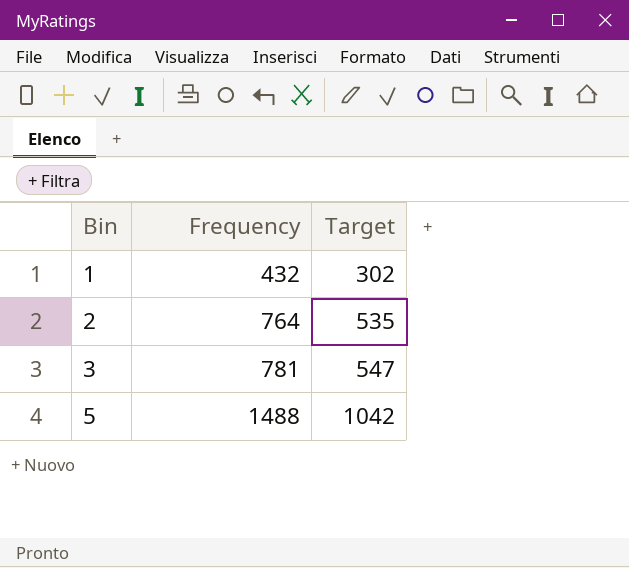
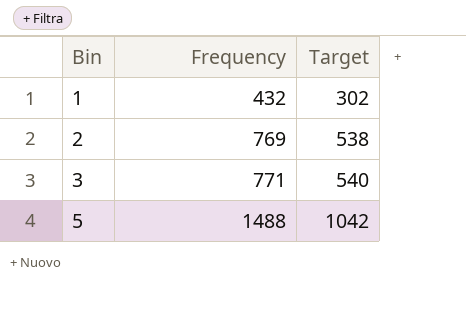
2 | Frequency: 764 -> 769
2 | Target: 535 -> 538
3 | Frequency: 781 -> 771
3 | Target: 547 -> 540

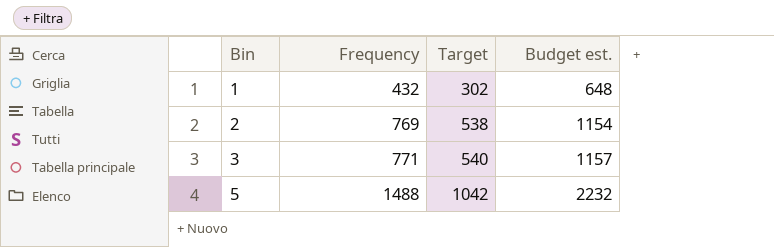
column Budget est. | formula: none -> [Frequency] * 1.5

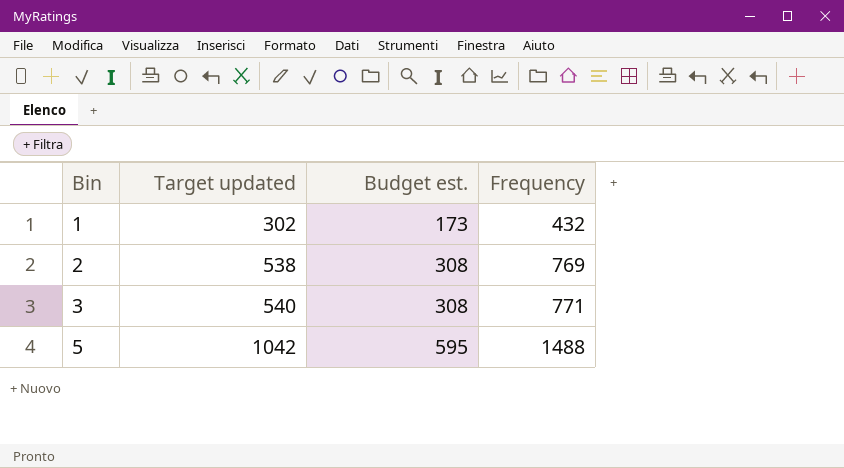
column name: Target -> Target updated
column Budget est. | formula: [Frequency] * 1.5 -> [Frequency] * 0.4
column Frequency | position: 2 -> 4

